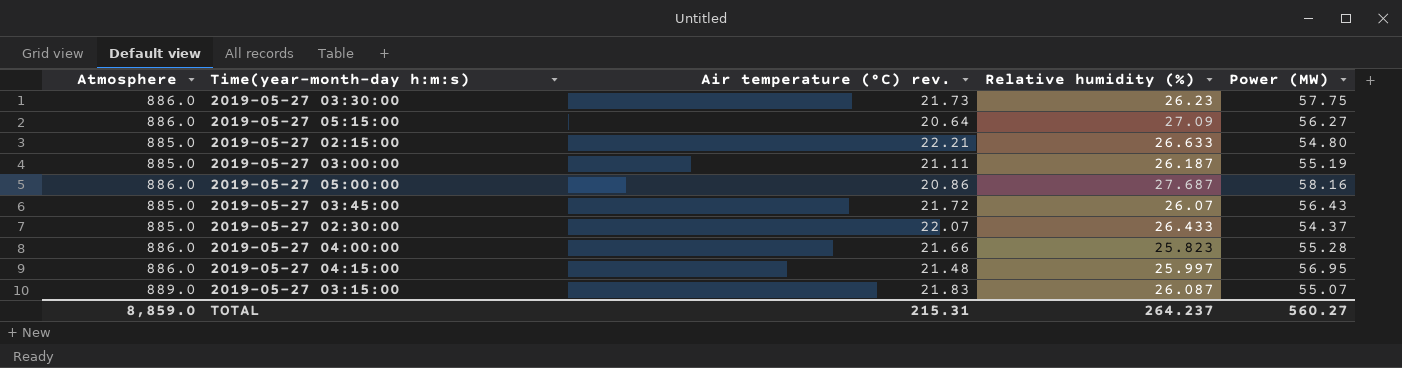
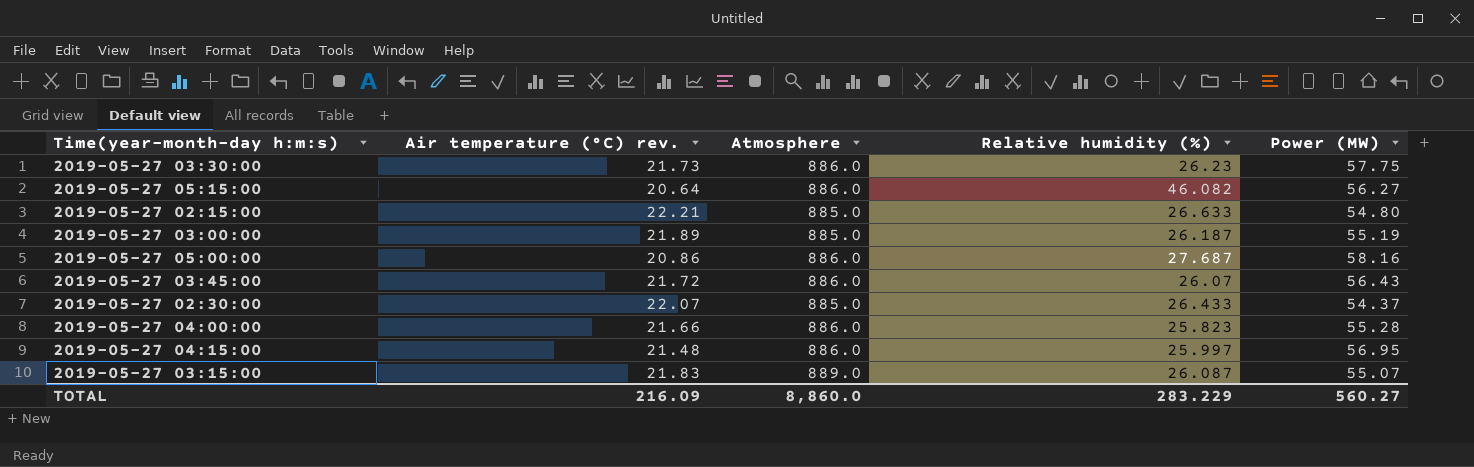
column Atmosphere | position: 1 -> 3
2019-05-27 05:15:00 | Relative humidity (%): 27.09 -> 46.082
2019-05-27 03:00:00 | Air temperature (°C) rev.: 21.11 -> 21.89
2019-05-27 03:45:00 | Atmosphere: 885.0 -> 886.0
TOTAL | Air temperature (°C) rev.: 215.31 -> 216.09
TOTAL | Atmosphere: 8,859.0 -> 8,860.0
TOTAL | Relative humidity (%): 264.237 -> 283.229

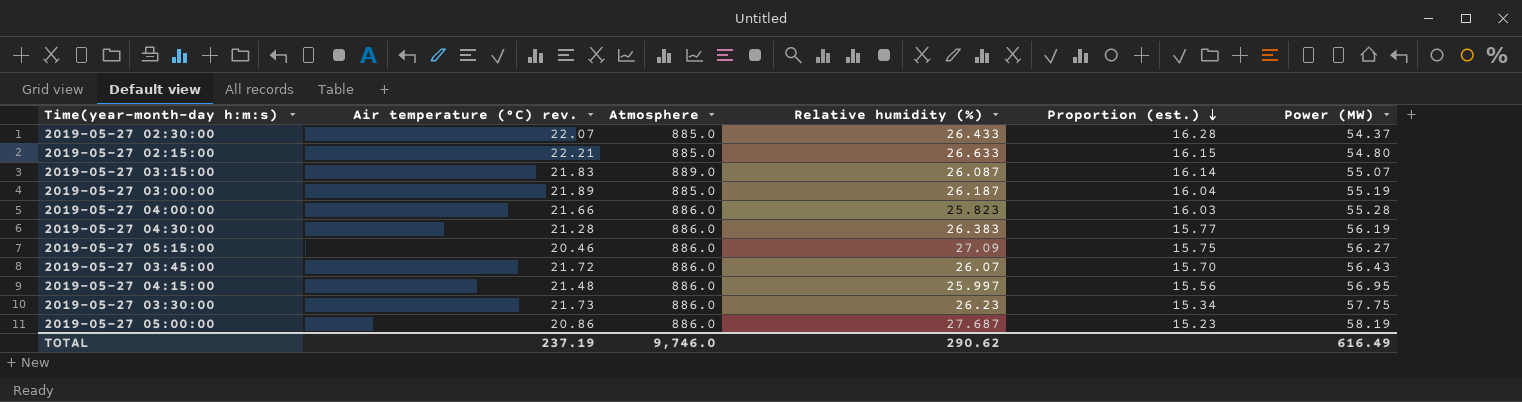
row order: none -> Proportion (est.) descending
column Proportion (est.) | formula: none -> [Atmosphere] / [Power (MW)]
row 2019-05-27 04:30:00: none -> 21.28 | 886.0 | 26.383 | 15.77 | 56.19
2019-05-27 05:15:00 | Air temperature (°C) rev.: 20.64 -> 20.46
2019-05-27 05:15:00 | Relative humidity (%): 46.082 -> 27.09
2019-05-27 05:00:00 | Power (MW): 58.16 -> 58.19
TOTAL | Air temperature (°C) rev.: 216.09 -> 237.19
TOTAL | Atmosphere: 8,860.0 -> 9,746.0
TOTAL | Relative humidity (%): 283.229 -> 290.62
TOTAL | Power (MW): 560.27 -> 616.49

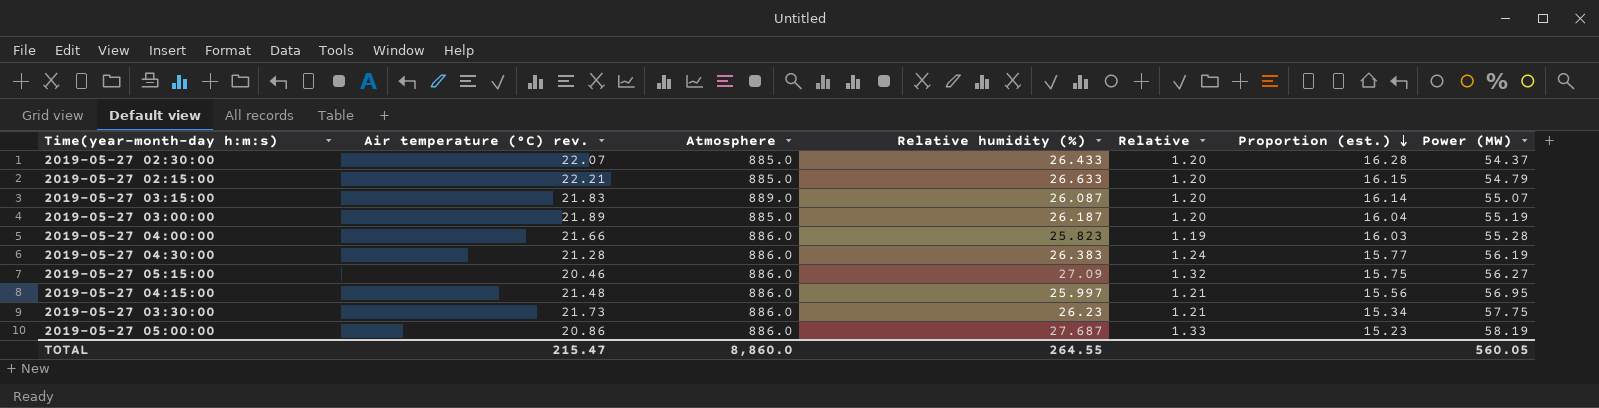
column Relative | formula: none -> [Relative humidity (%)] / [Air temperature (°C) rev.]
row 2019-05-27 03:45:00: 21.72 | 886.0 | 26.07 | 15.70 | 56.43 -> none
2019-05-27 02:15:00 | Power (MW): 54.80 -> 54.79
TOTAL | Air temperature (°C) rev.: 237.19 -> 215.47
TOTAL | Atmosphere: 9,746.0 -> 8,860.0
TOTAL | Relative humidity (%): 290.62 -> 264.55
TOTAL | Power (MW): 616.49 -> 560.05

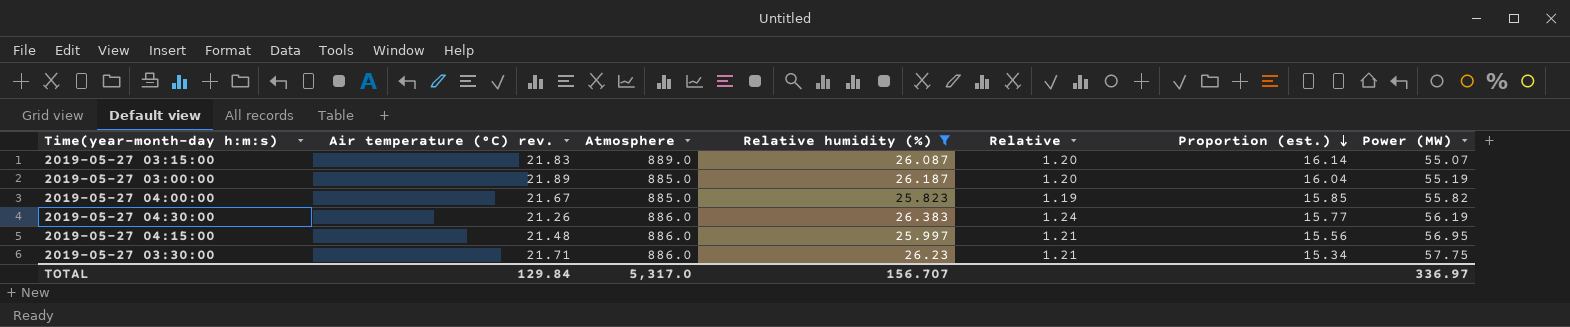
filter: none -> Relative humidity (%) <= 26.383
2019-05-27 04:00:00 | Air temperature (°C) rev.: 21.66 -> 21.67
2019-05-27 04:00:00 | Atmosphere: 886.0 -> 885.0
2019-05-27 04:00:00 | Proportion (est.): 16.03 -> 15.85
2019-05-27 04:00:00 | Power (MW): 55.28 -> 55.82
2019-05-27 04:30:00 | Air temperature (°C) rev.: 21.28 -> 21.26
2019-05-27 03:30:00 | Air temperature (°C) rev.: 21.73 -> 21.71
TOTAL | Air temperature (°C) rev.: 215.47 -> 129.84
TOTAL | Atmosphere: 8,860.0 -> 5,317.0
TOTAL | Relative humidity (%): 264.55 -> 156.707
TOTAL | Power (MW): 560.05 -> 336.97

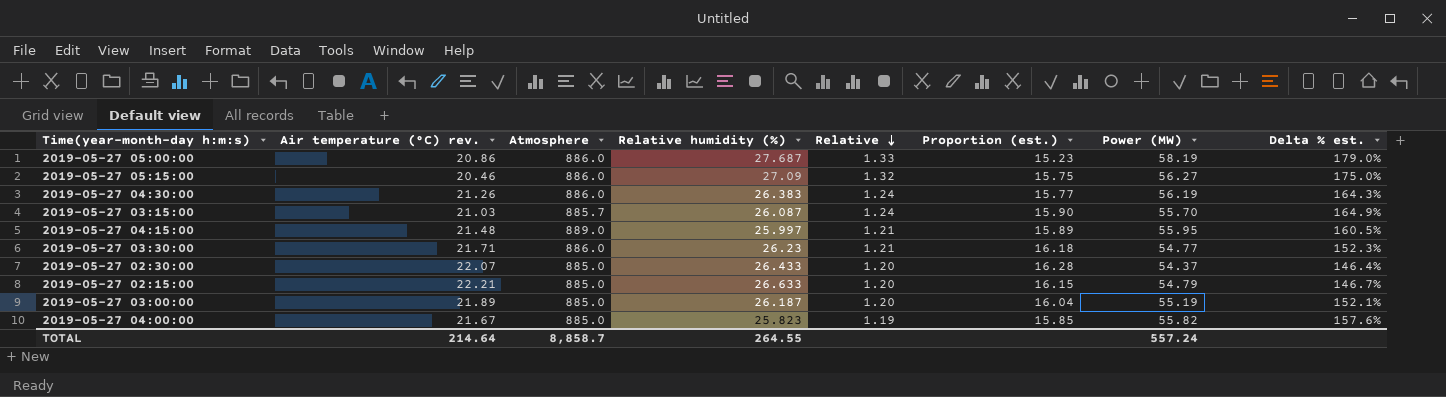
filter: Relative humidity (%) <= 26.383 -> none
row order: Proportion (est.) descending -> Relative descending
column Delta % est. | formula: none -> ([Power (MW)] - [Air temperature (°C) rev.]) / [Air temperature (°C) rev.]
2019-05-27 03:15:00 | Air temperature (°C) rev.: 21.83 -> 21.03
2019-05-27 03:15:00 | Atmosphere: 889.0 -> 885.7
2019-05-27 03:15:00 | Relative: 1.20 -> 1.24
2019-05-27 03:15:00 | Proportion (est.): 16.14 -> 15.90
2019-05-27 03:15:00 | Power (MW): 55.07 -> 55.70
2019-05-27 04:15:00 | Atmosphere: 886.0 -> 889.0
2019-05-27 04:15:00 | Proportion (est.): 15.56 -> 15.89
2019-05-27 04:15:00 | Power (MW): 56.95 -> 55.95
2019-05-27 03:30:00 | Proportion (est.): 15.34 -> 16.18
2019-05-27 03:30:00 | Power (MW): 57.75 -> 54.77
TOTAL | Air temperature (°C) rev.: 129.84 -> 214.64
TOTAL | Atmosphere: 5,317.0 -> 8,858.7
TOTAL | Relative humidity (%): 156.707 -> 264.55
TOTAL | Power (MW): 336.97 -> 557.24

